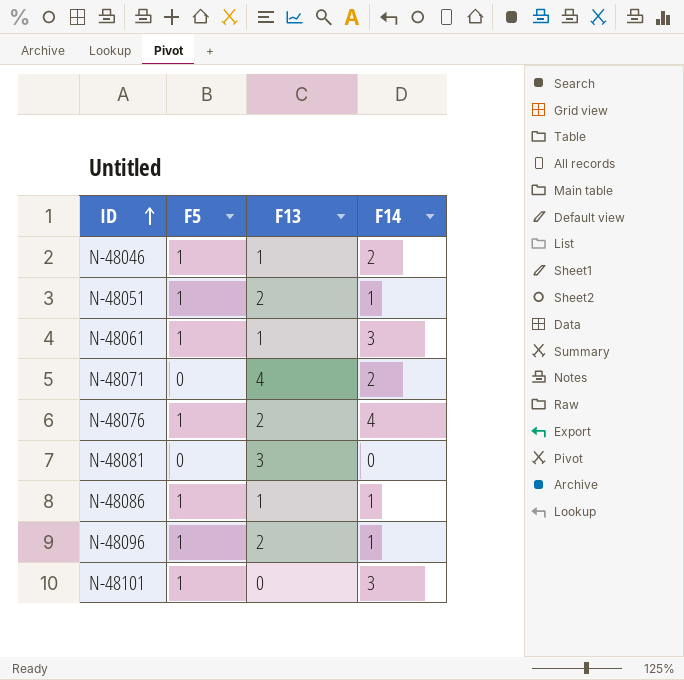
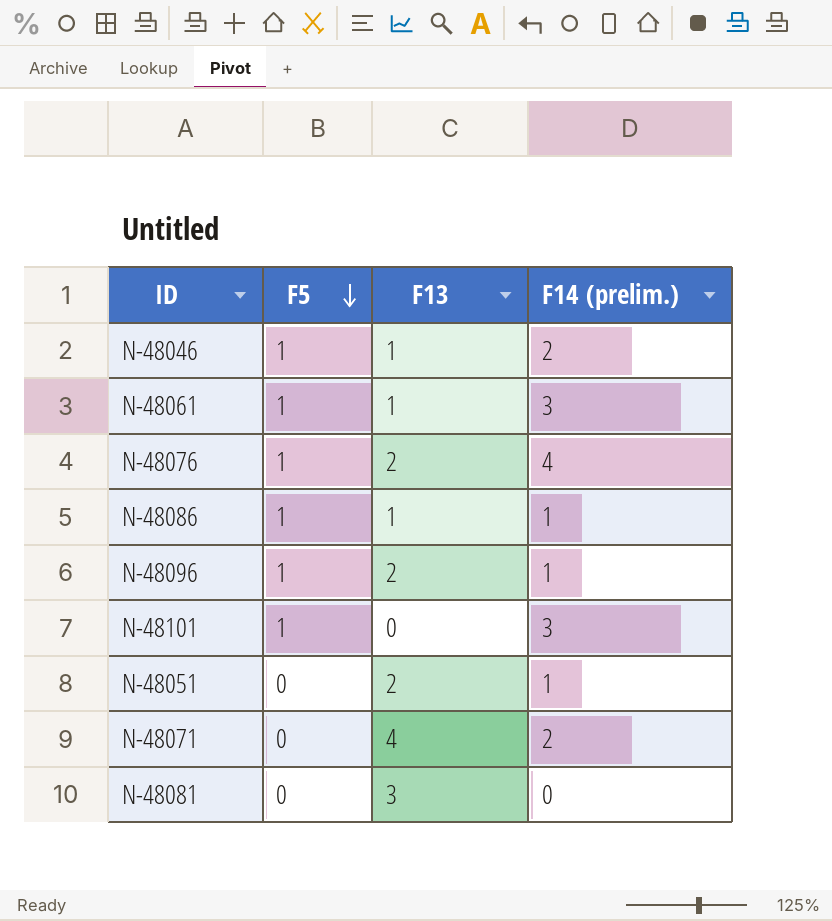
row order: ID ascending -> F5 descending
column name: F14 -> F14 (prelim.)
N-48051 | F5: 1 -> 0

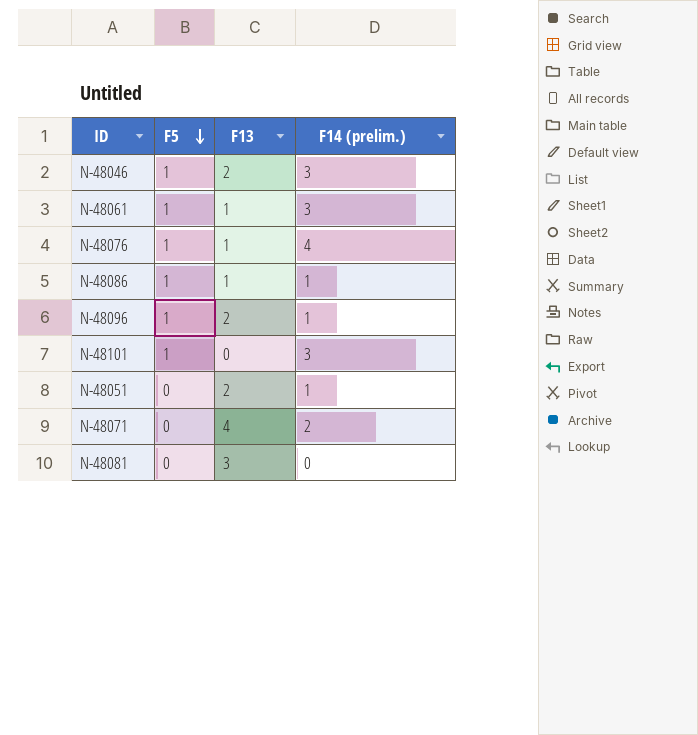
N-48046 | F13: 1 -> 2
N-48046 | F14 (prelim.): 2 -> 3
N-48076 | F13: 2 -> 1

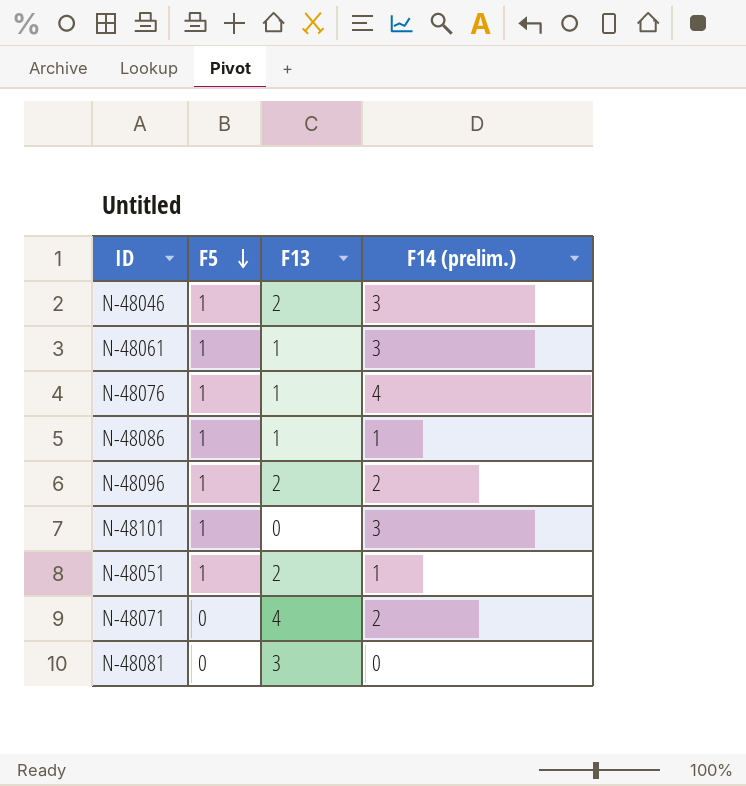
N-48096 | F14 (prelim.): 1 -> 2
N-48051 | F5: 0 -> 1

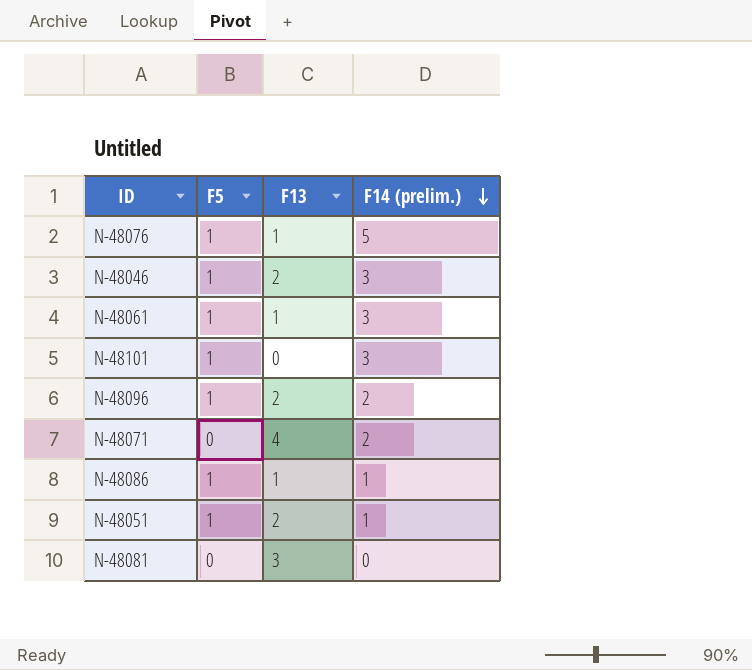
row order: F5 descending -> F14 (prelim.) descending
N-48076 | F14 (prelim.): 4 -> 5

